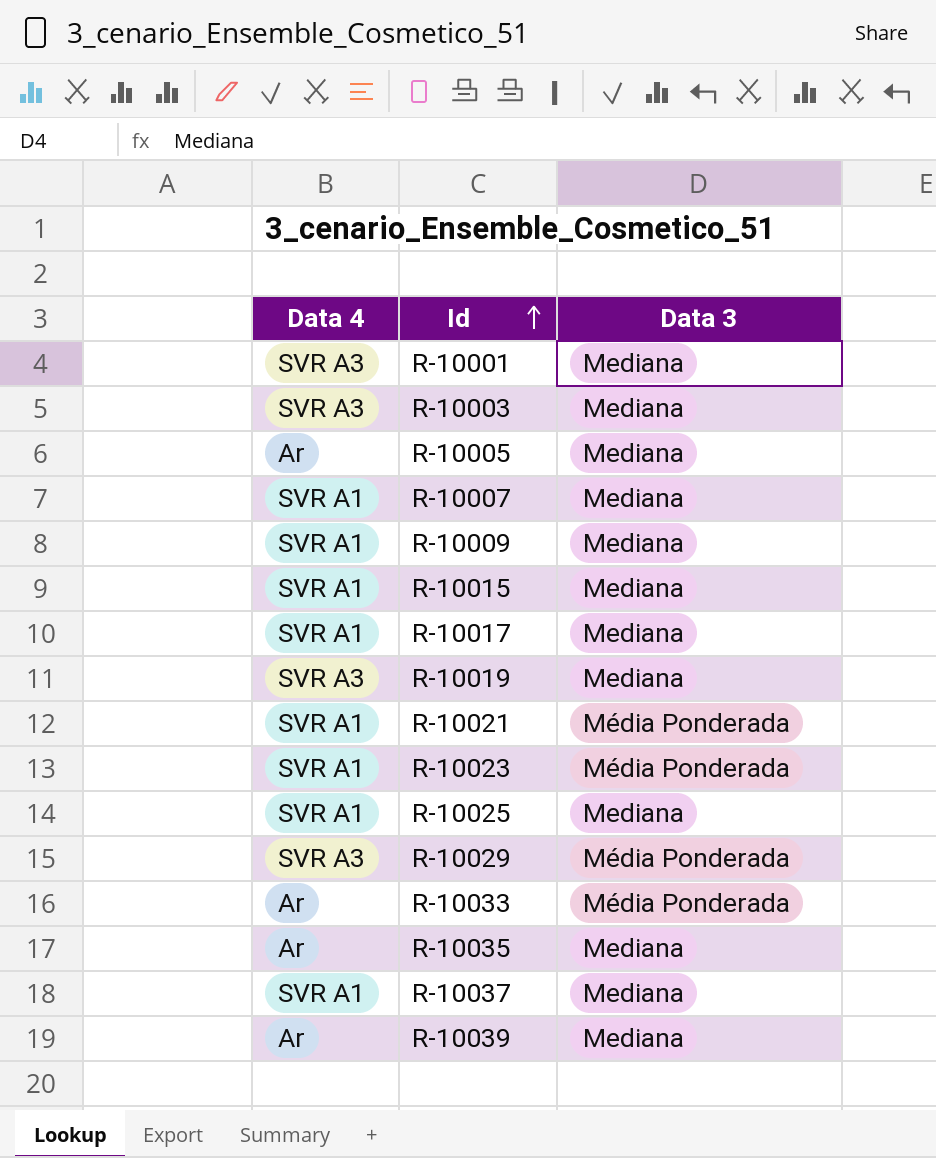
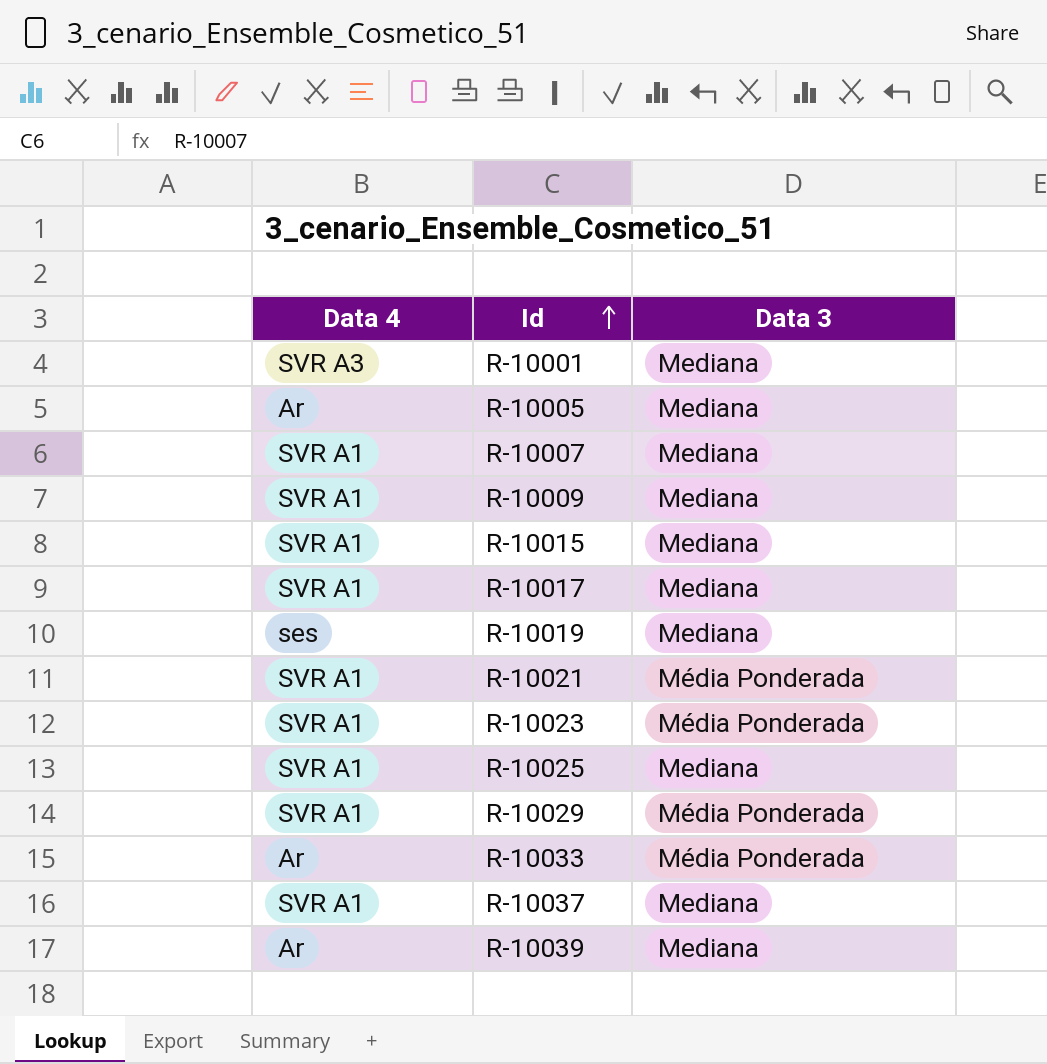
row R-10003: SVR A3 | Mediana -> none
row R-10035: Ar | Mediana -> none
R-10019 | Data 4: SVR A3 -> ses
R-10029 | Data 4: SVR A3 -> SVR A1

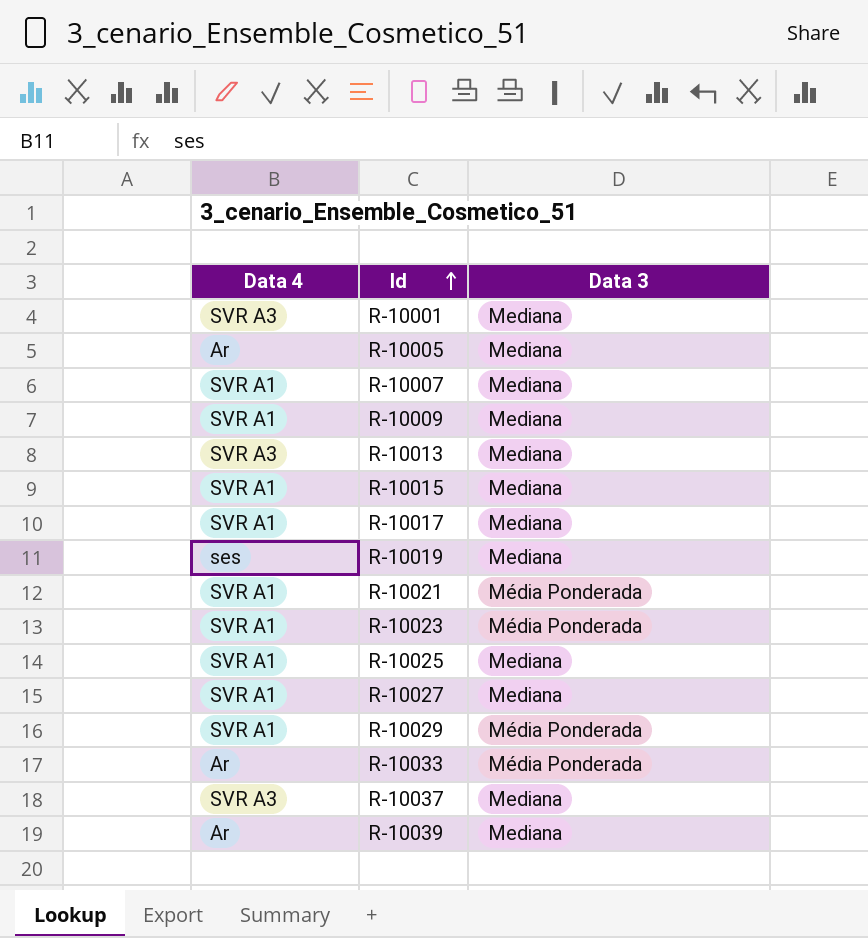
row R-10013: none -> SVR A3 | Mediana
row R-10027: none -> SVR A1 | Mediana
R-10037 | Data 4: SVR A1 -> SVR A3

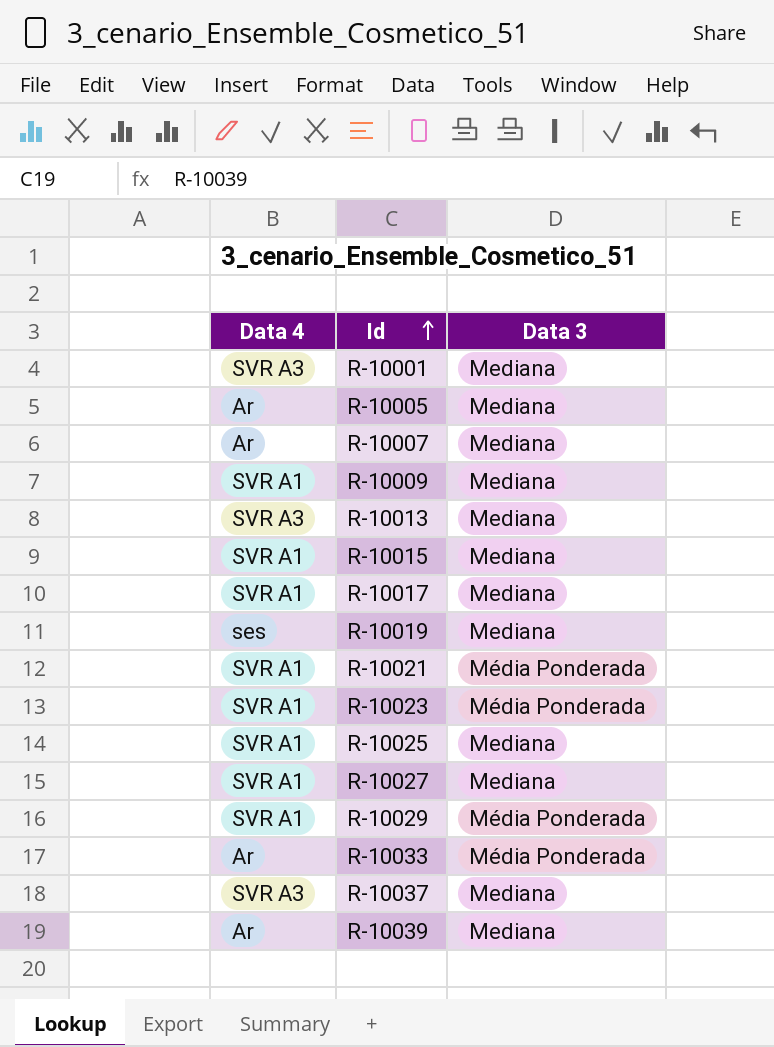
R-10007 | Data 4: SVR A1 -> Ar

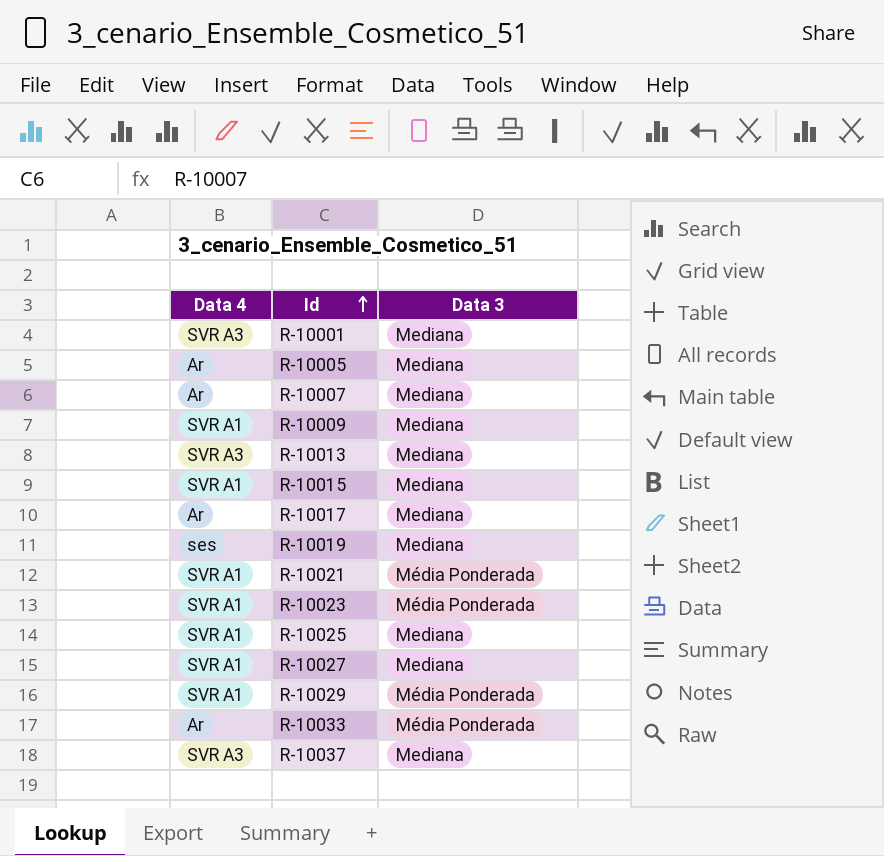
row R-10039: Ar | Mediana -> none
R-10017 | Data 4: SVR A1 -> Ar

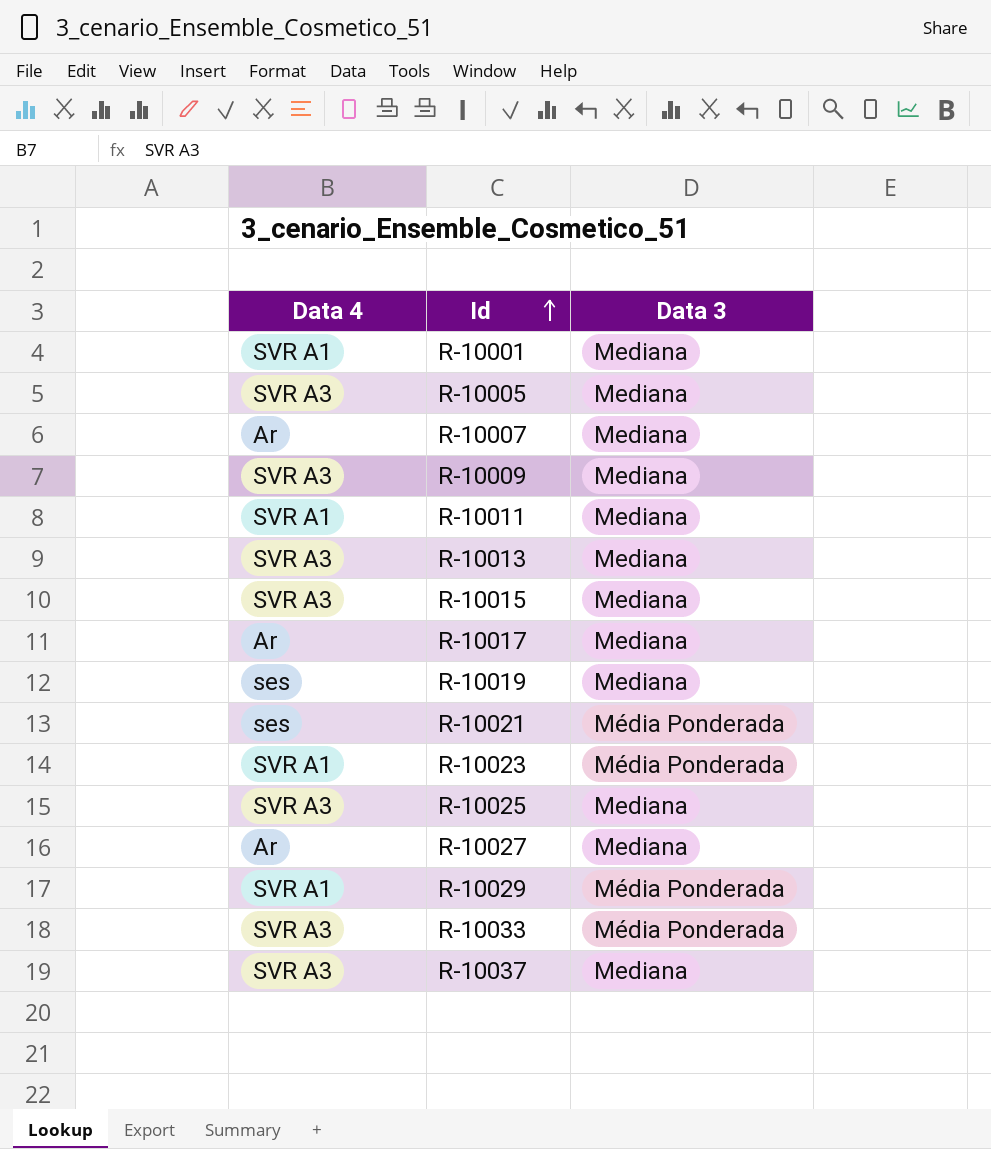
R-10001 | Data 4: SVR A3 -> SVR A1
R-10005 | Data 4: Ar -> SVR A3
R-10009 | Data 4: SVR A1 -> SVR A3
row R-10011: none -> SVR A1 | Mediana
R-10015 | Data 4: SVR A1 -> SVR A3
R-10021 | Data 4: SVR A1 -> ses
R-10025 | Data 4: SVR A1 -> SVR A3
R-10027 | Data 4: SVR A1 -> Ar
R-10033 | Data 4: Ar -> SVR A3

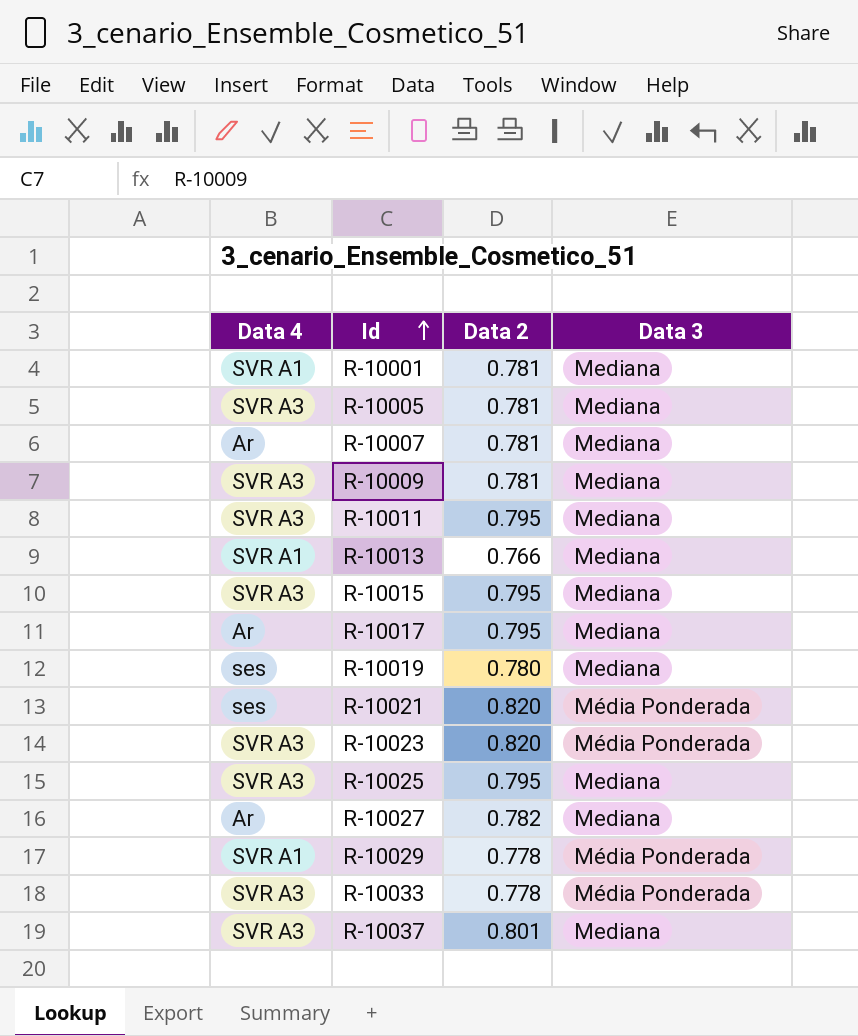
column Data 2 | position: none -> 3
R-10011 | Data 4: SVR A1 -> SVR A3
R-10013 | Data 4: SVR A3 -> SVR A1
R-10023 | Data 4: SVR A1 -> SVR A3

